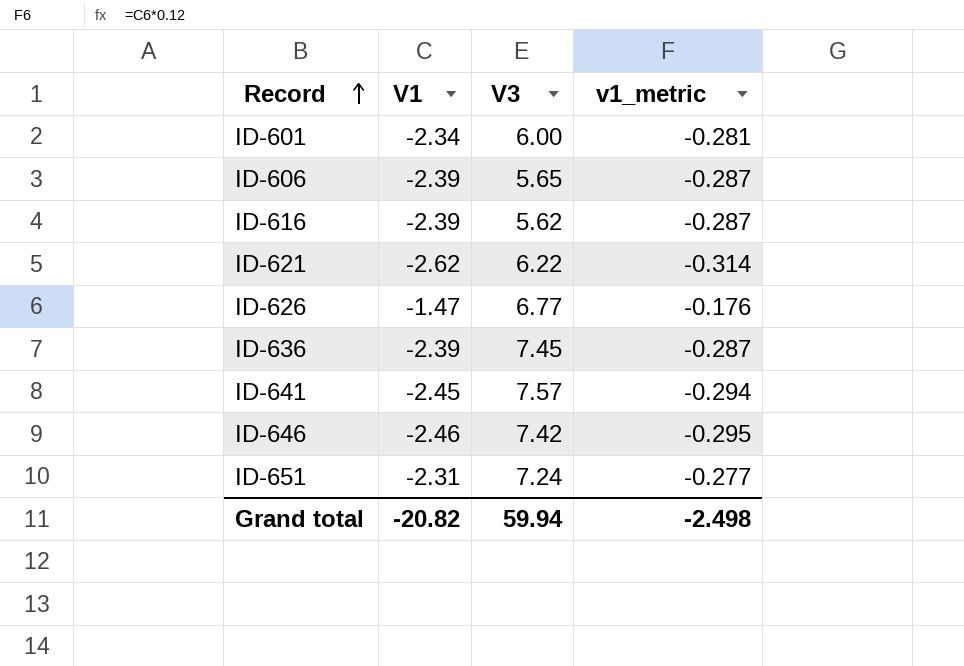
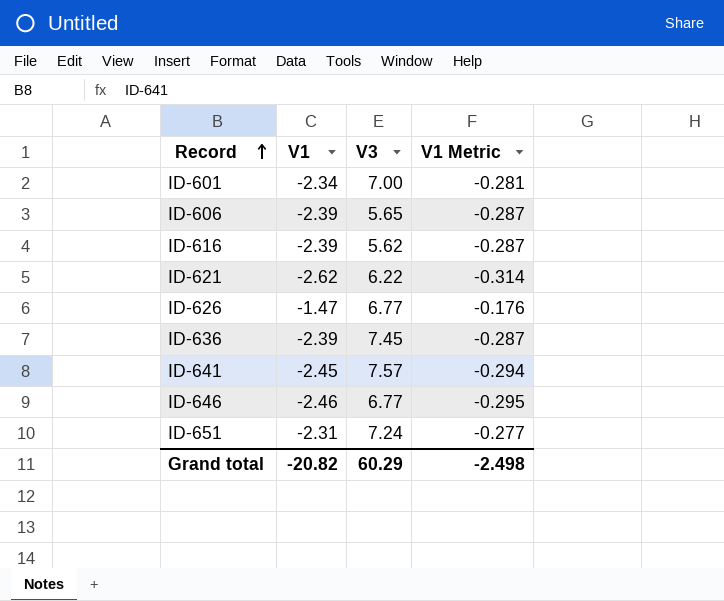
column name: v1_metric -> V1 Metric
ID-601 | V3: 6.00 -> 7.00
ID-646 | V3: 7.42 -> 6.77
Grand total | V3: 59.94 -> 60.29

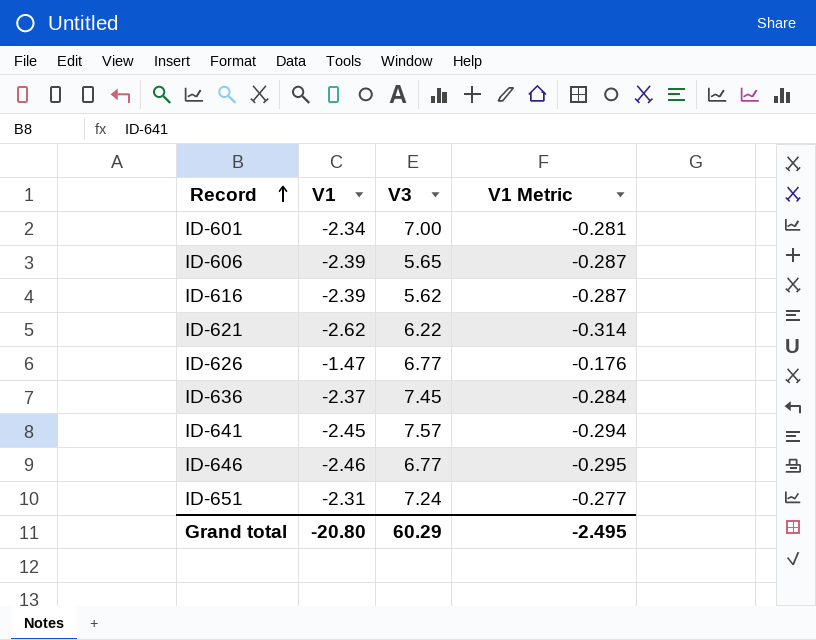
ID-636 | V1: -2.39 -> -2.37
ID-636 | V1 Metric: -0.287 -> -0.284
Grand total | V1: -20.82 -> -20.80
Grand total | V1 Metric: -2.498 -> -2.495

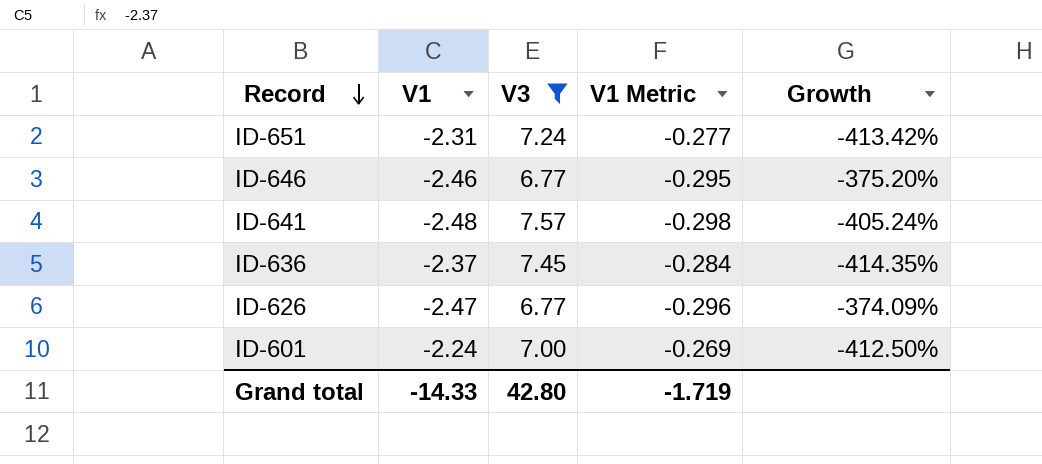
filter: none -> V3 >= 6.77
row order: Record ascending -> Record descending
column Growth | formula: none -> ([V3] - [V1]) / [V1]
ID-641 | V1: -2.45 -> -2.48
ID-641 | V1 Metric: -0.294 -> -0.298
ID-626 | V1: -1.47 -> -2.47
ID-626 | V1 Metric: -0.176 -> -0.296
ID-601 | V1: -2.34 -> -2.24
ID-601 | V1 Metric: -0.281 -> -0.269
Grand total | V1: -20.80 -> -14.33
Grand total | V3: 60.29 -> 42.80
Grand total | V1 Metric: -2.495 -> -1.719

